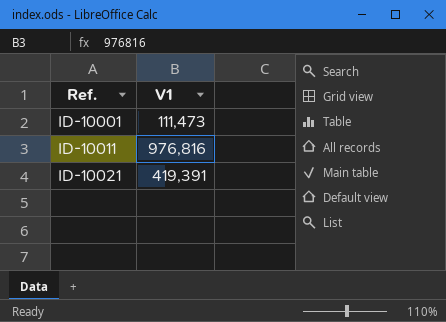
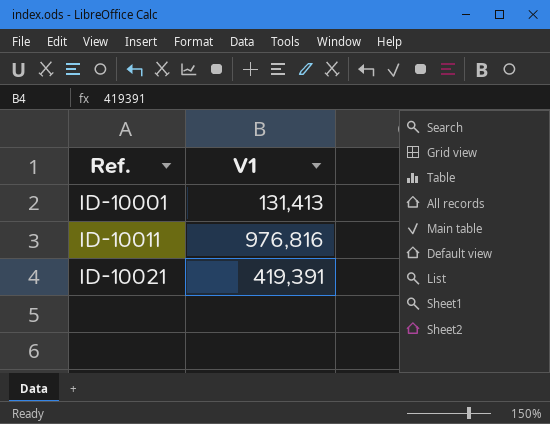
ID-10001 | V1: 111,473 -> 131,413

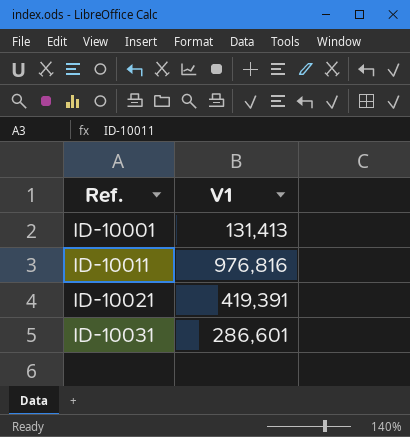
row ID-10031: none -> 286,601

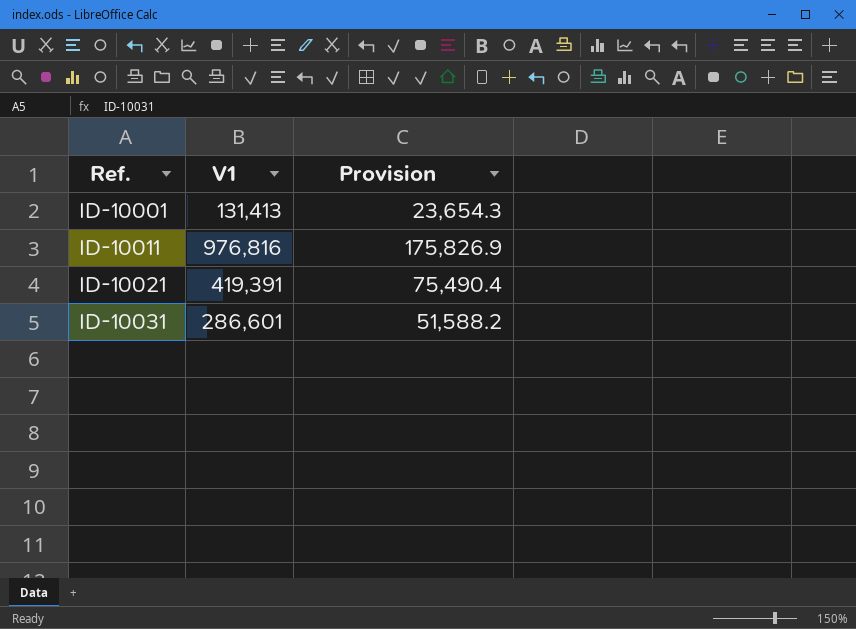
column Provision | formula: none -> [V1] * 0.18

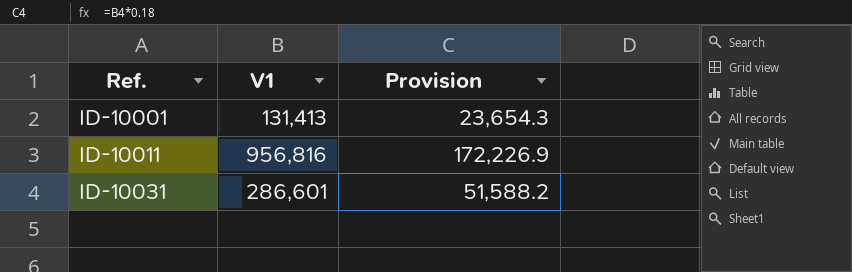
row ID-10021: 419,391 | 75,490.4 -> none
ID-10011 | V1: 976,816 -> 956,816
ID-10011 | Provision: 175,826.9 -> 172,226.9

